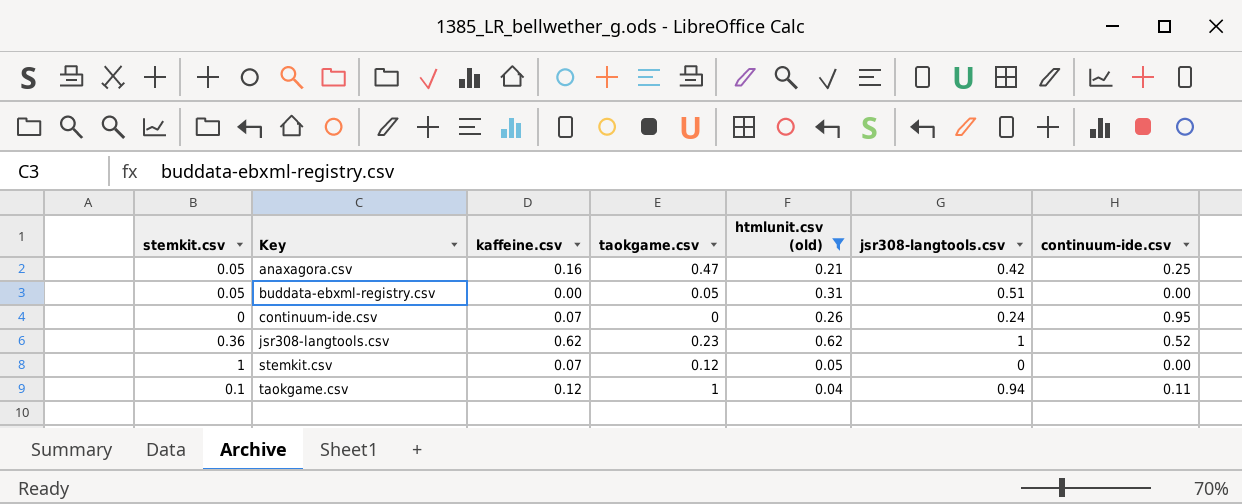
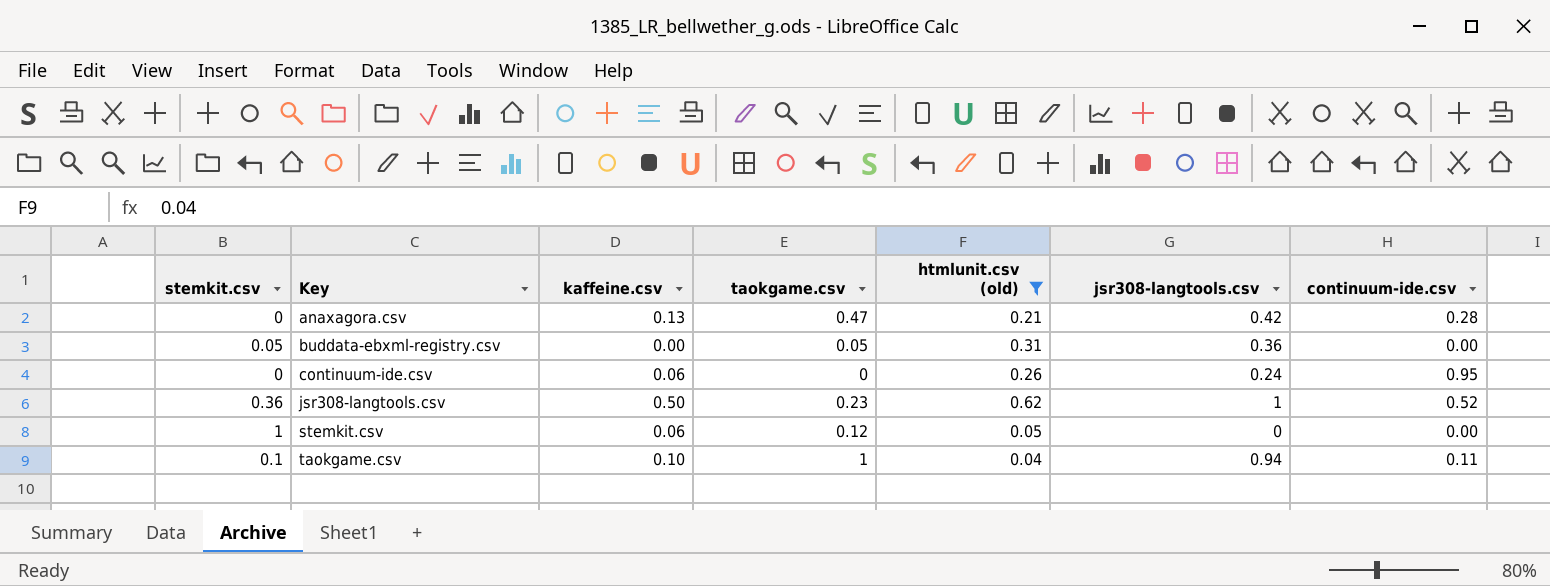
anaxagora.csv | stemkit.csv: 0.05 -> 0
anaxagora.csv | kaffeine.csv: 0.16 -> 0.13
anaxagora.csv | continuum-ide.csv: 0.25 -> 0.28
buddata-ebxml-registry.csv | jsr308-langtools.csv: 0.51 -> 0.36
continuum-ide.csv | kaffeine.csv: 0.07 -> 0.06
jsr308-langtools.csv | kaffeine.csv: 0.62 -> 0.50
stemkit.csv | kaffeine.csv: 0.07 -> 0.06
taokgame.csv | kaffeine.csv: 0.12 -> 0.10

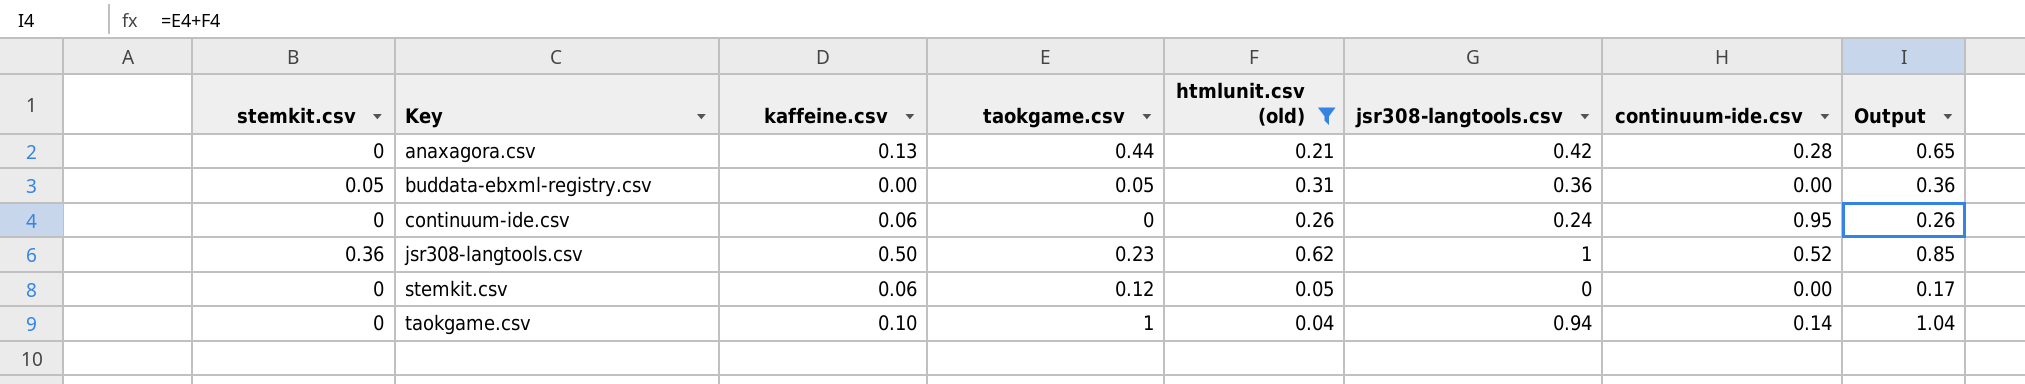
column Output | formula: none -> [taokgame.csv] + [htmlunit.csv (old)]
anaxagora.csv | taokgame.csv: 0.47 -> 0.44
stemkit.csv | stemkit.csv: 1 -> 0
taokgame.csv | stemkit.csv: 0.1 -> 0
taokgame.csv | continuum-ide.csv: 0.11 -> 0.14

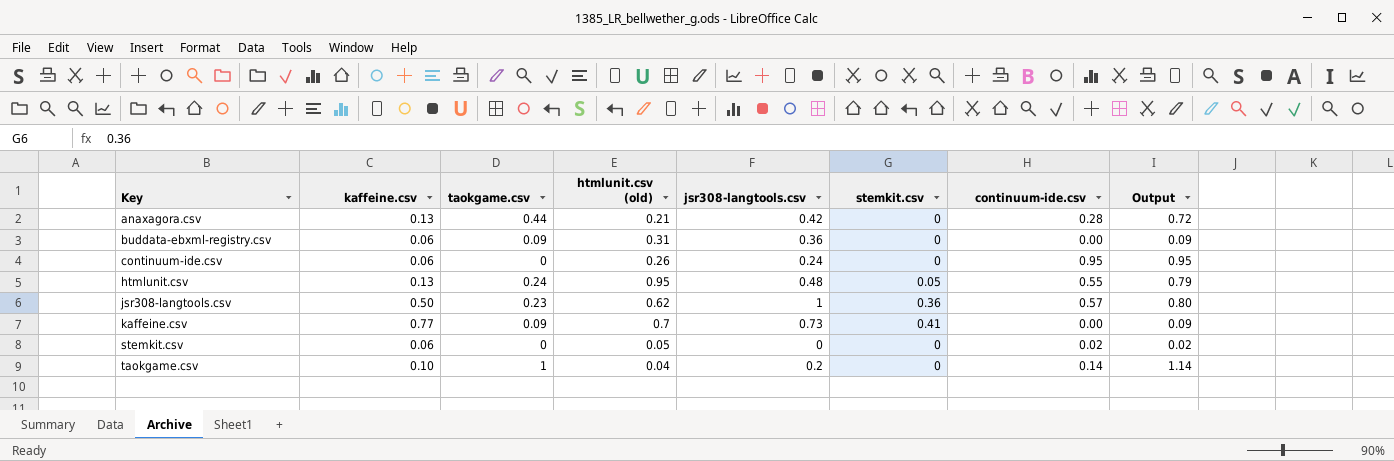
filter: htmlunit.csv (old) <= 0.62 -> none
column stemkit.csv | position: 1 -> 6
column Output | formula: [taokgame.csv] + [htmlunit.csv (old)] -> [taokgame.csv] + [continuum-ide.csv]
buddata-ebxml-registry.csv | kaffeine.csv: 0.00 -> 0.06
buddata-ebxml-registry.csv | taokgame.csv: 0.05 -> 0.09
buddata-ebxml-registry.csv | stemkit.csv: 0.05 -> 0
jsr308-langtools.csv | continuum-ide.csv: 0.52 -> 0.57
stemkit.csv | taokgame.csv: 0.12 -> 0
stemkit.csv | continuum-ide.csv: 0.00 -> 0.02
taokgame.csv | jsr308-langtools.csv: 0.94 -> 0.2

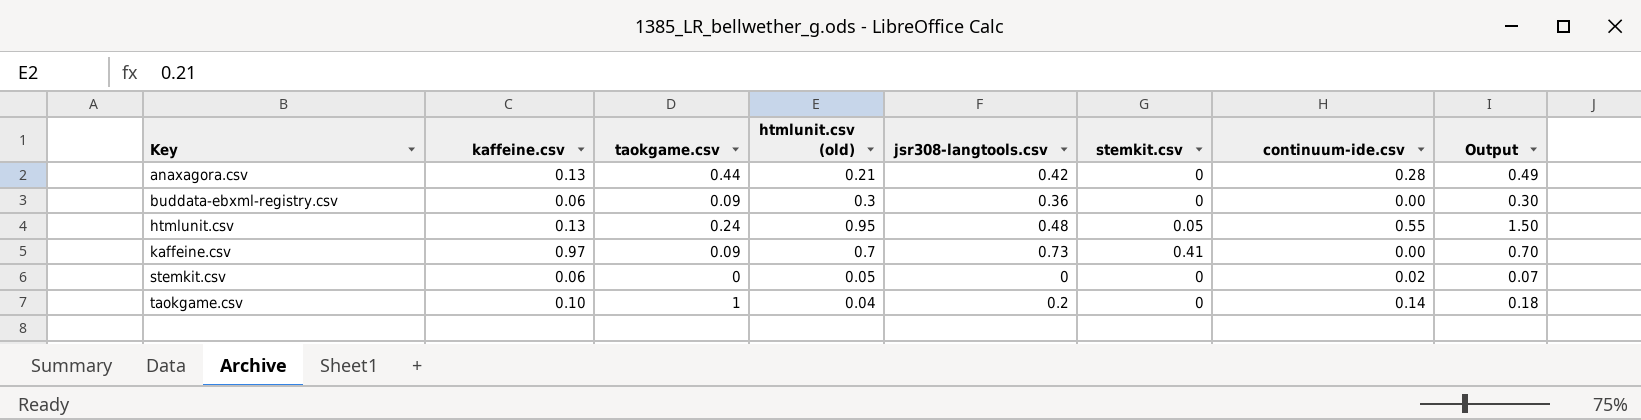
column Output | formula: [taokgame.csv] + [continuum-ide.csv] -> [htmlunit.csv (old)] + [continuum-ide.csv]
row continuum-ide.csv: 0.06 | 0 | 0.26 | 0.24 | 0 | 0.95 | 0.95 -> none
row jsr308-langtools.csv: 0.50 | 0.23 | 0.62 | 1 | 0.36 | 0.57 | 0.80 -> none
buddata-ebxml-registry.csv | htmlunit.csv (old): 0.31 -> 0.3
kaffeine.csv | kaffeine.csv: 0.77 -> 0.97

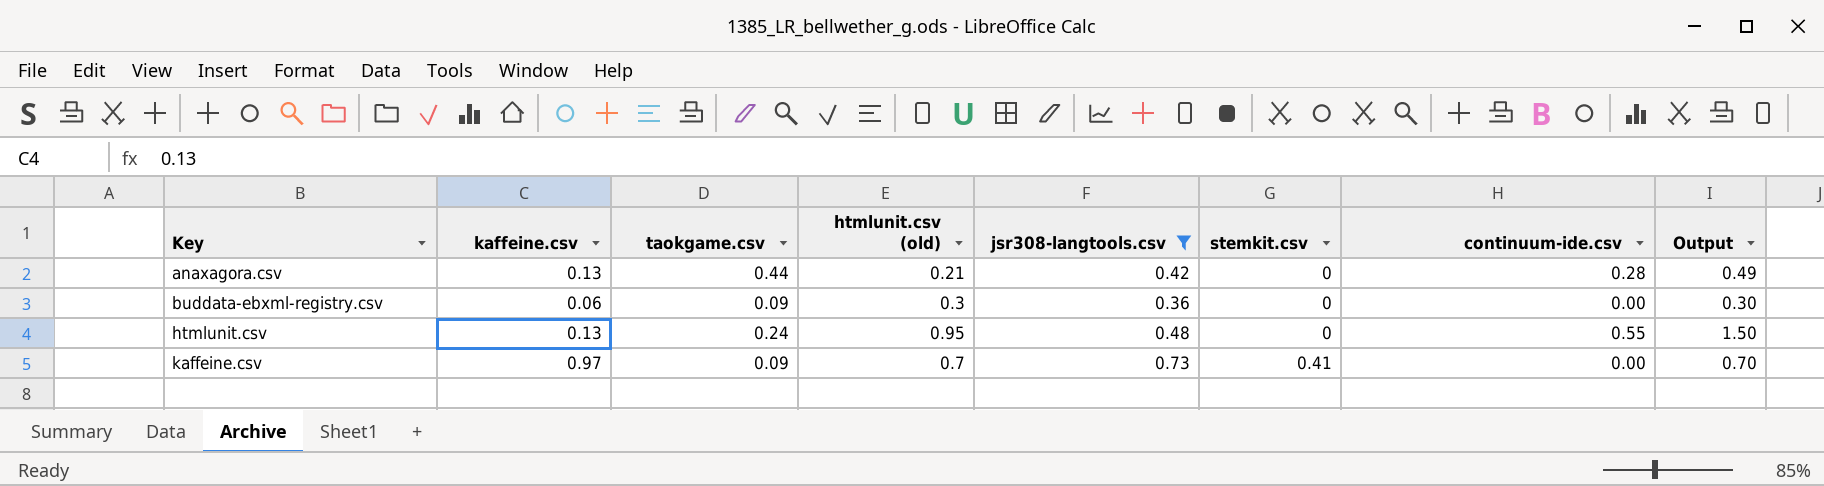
filter: none -> jsr308-langtools.csv >= 0.36
htmlunit.csv | stemkit.csv: 0.05 -> 0

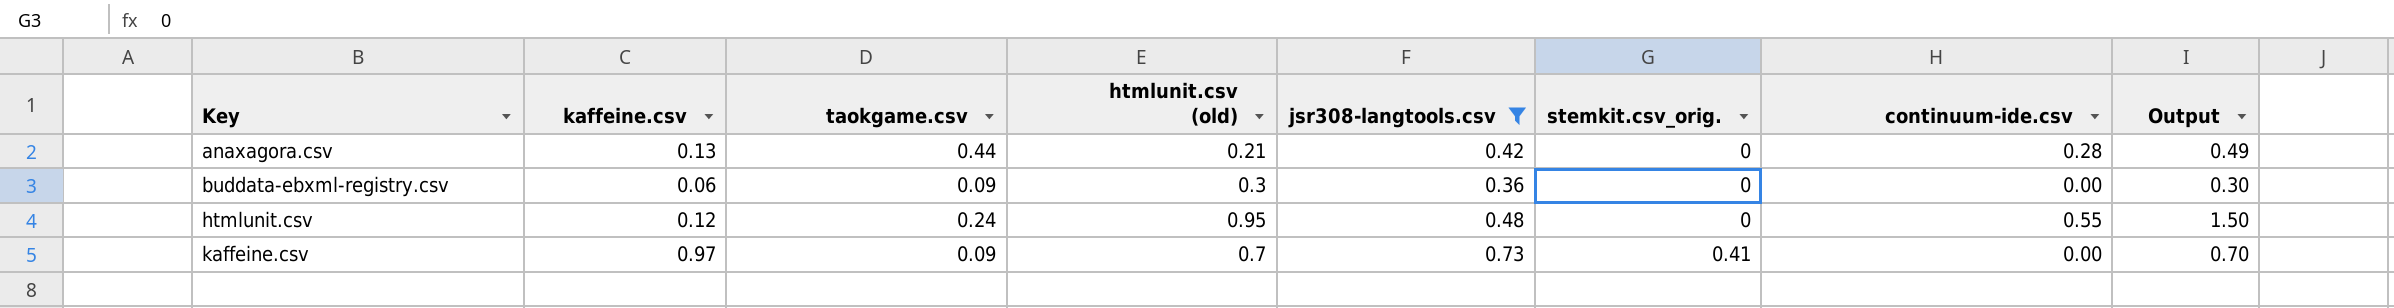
column name: stemkit.csv -> stemkit.csv_orig.
htmlunit.csv | kaffeine.csv: 0.13 -> 0.12

